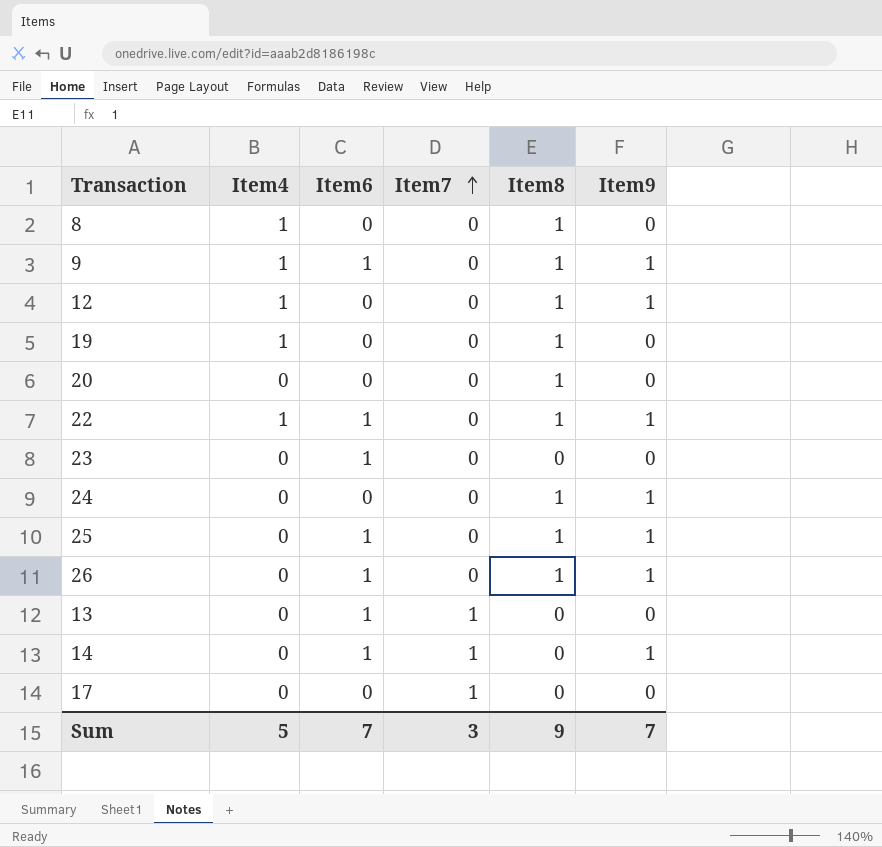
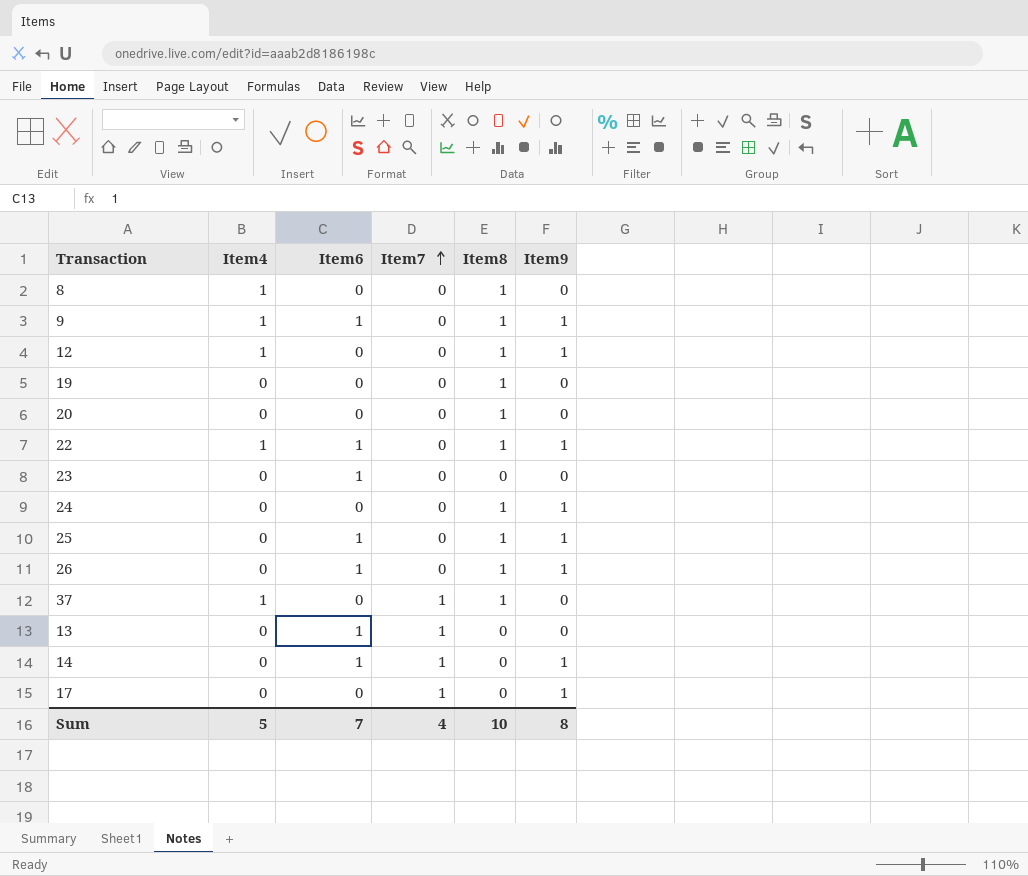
19 | Item4: 1 -> 0
row 37: none -> 1 | 0 | 1 | 1 | 0
17 | Item9: 0 -> 1
Sum | Item7: 3 -> 4
Sum | Item8: 9 -> 10
Sum | Item9: 7 -> 8

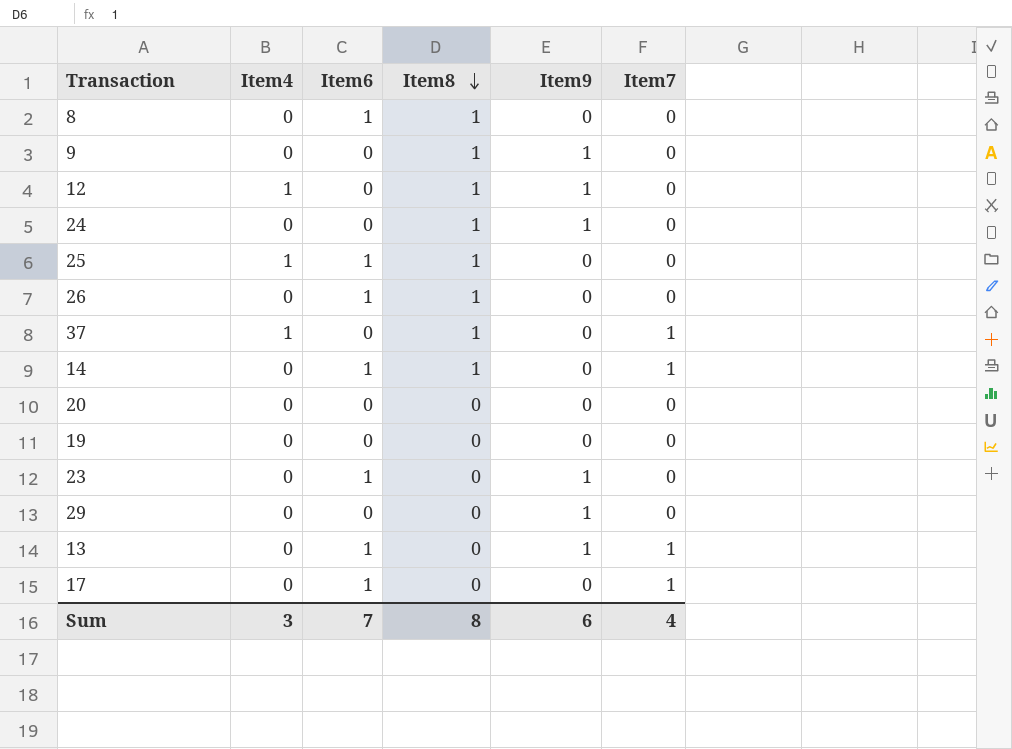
row order: Item7 ascending -> Item8 descending
column Item7 | position: 4 -> 6
row 22: 1 | 1 | 0 | 1 | 1 -> none
8 | Item4: 1 -> 0
8 | Item6: 0 -> 1
9 | Item4: 1 -> 0
9 | Item6: 1 -> 0
25 | Item4: 0 -> 1
25 | Item9: 1 -> 0
26 | Item9: 1 -> 0
14 | Item8: 0 -> 1
14 | Item9: 1 -> 0
20 | Item8: 1 -> 0
19 | Item8: 1 -> 0
23 | Item9: 0 -> 1
row 29: none -> 0 | 0 | 0 | 1 | 0
13 | Item9: 0 -> 1
17 | Item6: 0 -> 1
17 | Item9: 1 -> 0
Sum | Item4: 5 -> 3
Sum | Item8: 10 -> 8
Sum | Item9: 8 -> 6

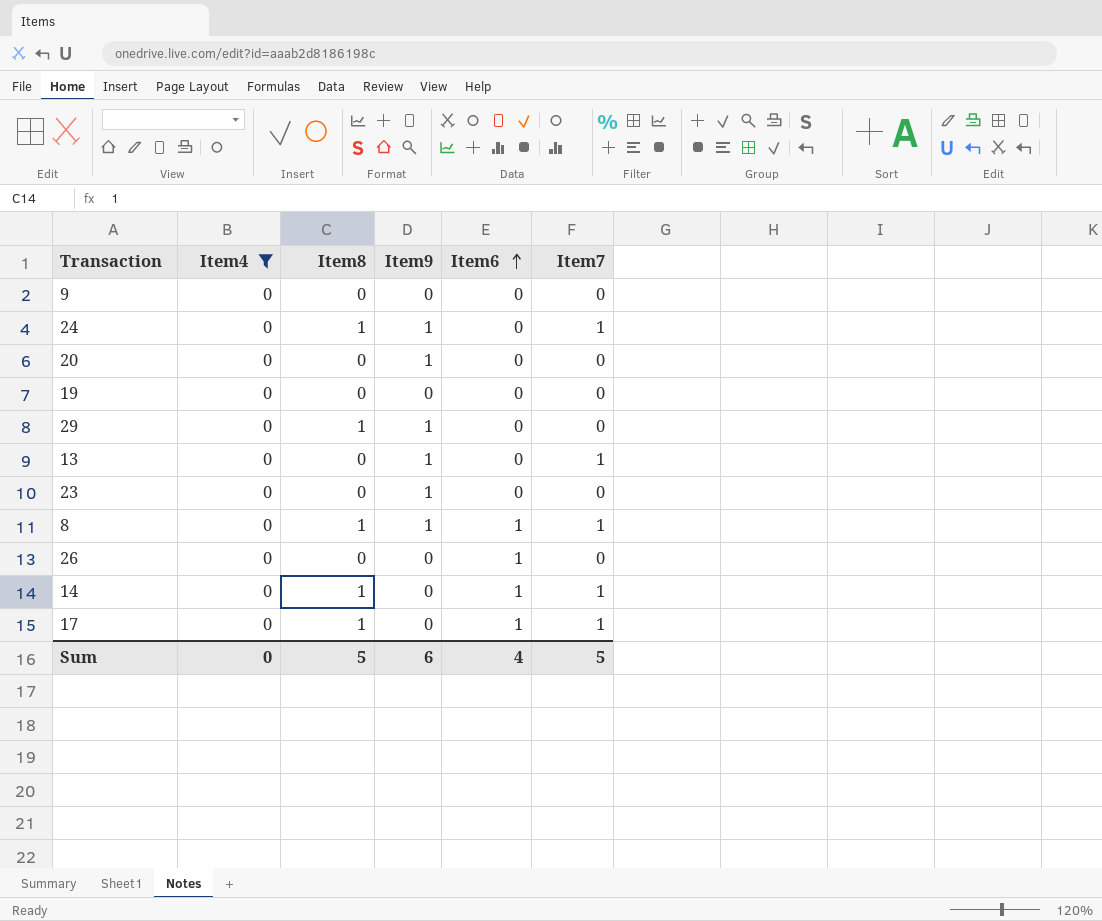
filter: none -> Item4 = 0
row order: Item8 descending -> Item6 ascending
column Item6 | position: 3 -> 5
9 | Item8: 1 -> 0
9 | Item9: 1 -> 0
24 | Item7: 0 -> 1
20 | Item9: 0 -> 1
29 | Item8: 0 -> 1
13 | Item6: 1 -> 0
23 | Item6: 1 -> 0
8 | Item9: 0 -> 1
8 | Item7: 0 -> 1
26 | Item8: 1 -> 0
17 | Item8: 0 -> 1
Sum | Item4: 3 -> 0
Sum | Item8: 8 -> 5
Sum | Item6: 7 -> 4
Sum | Item7: 4 -> 5

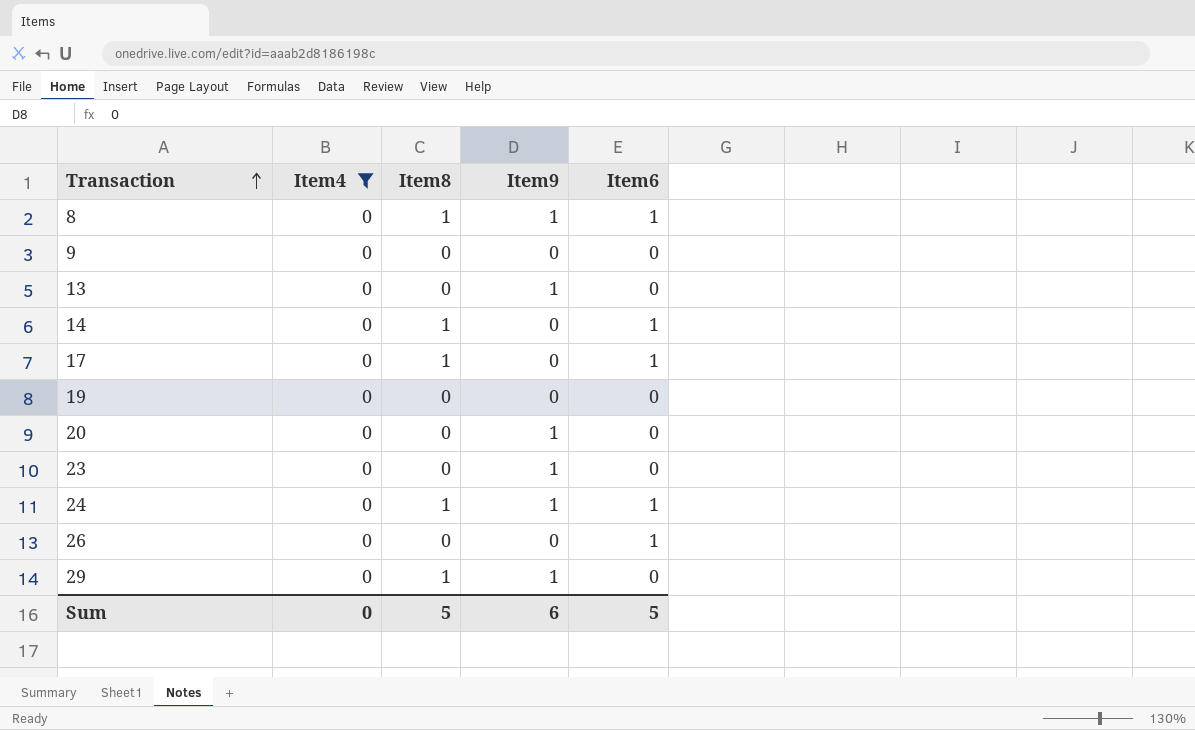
row order: Item6 ascending -> Transaction ascending
column Item7 | position: 6 -> none
24 | Item6: 0 -> 1
Sum | Item6: 4 -> 5

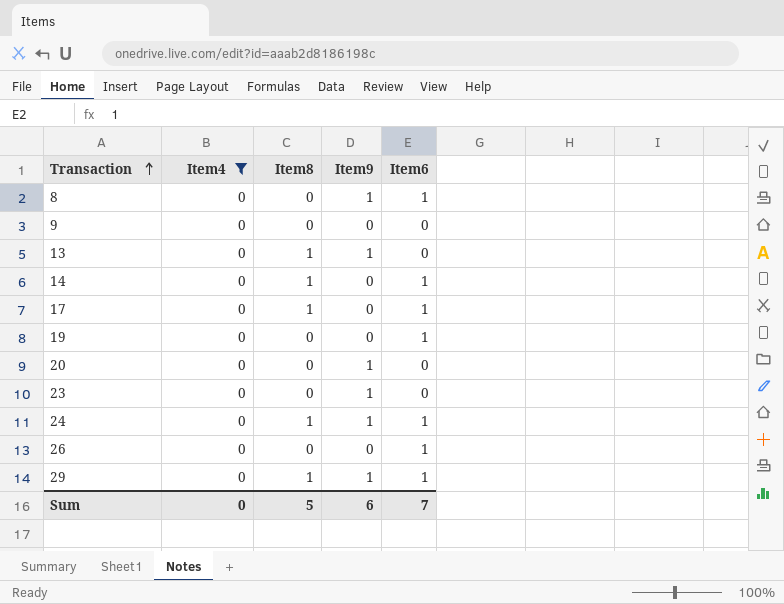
8 | Item8: 1 -> 0
13 | Item8: 0 -> 1
19 | Item6: 0 -> 1
29 | Item6: 0 -> 1
Sum | Item6: 5 -> 7

